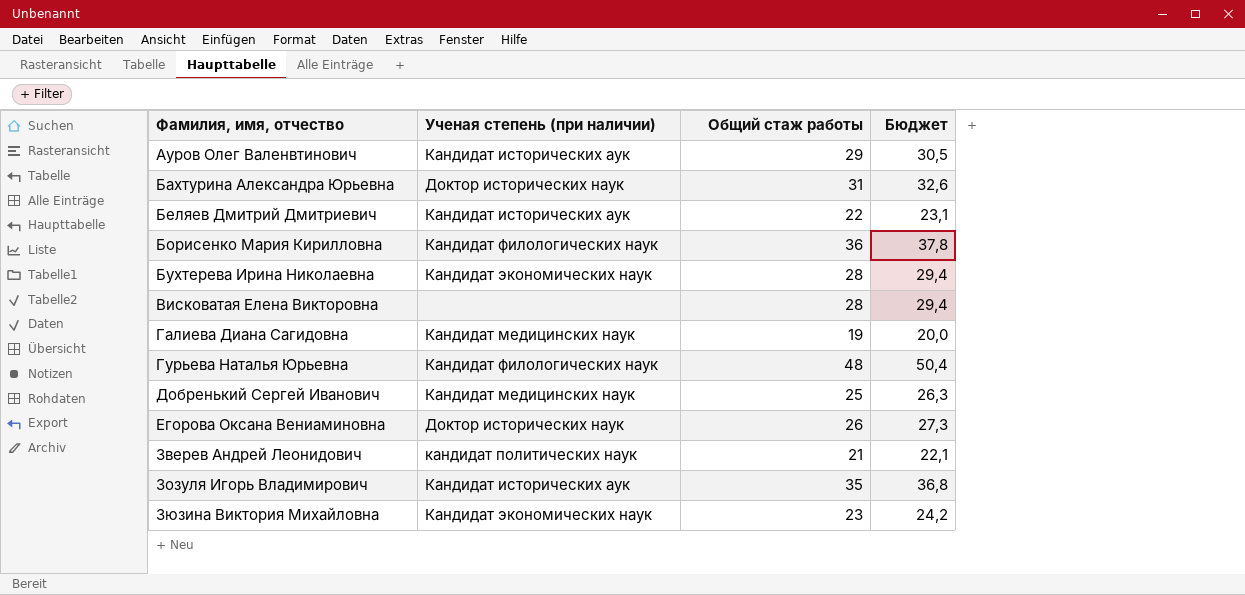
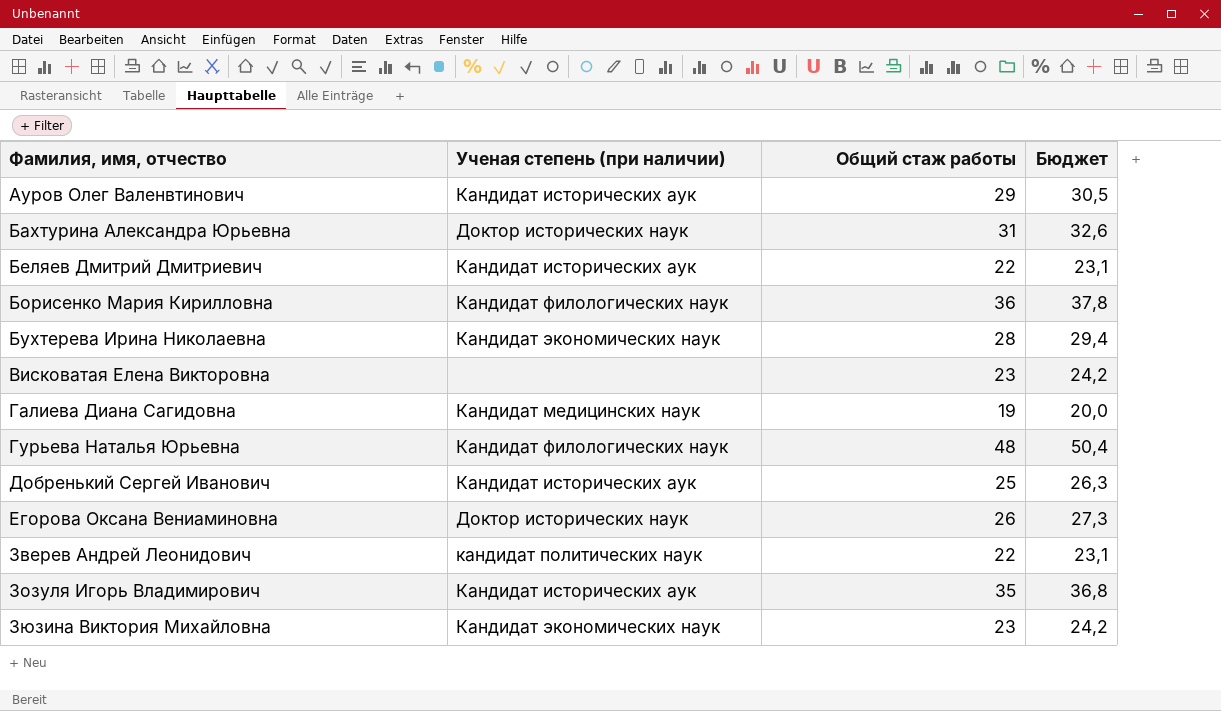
Висковатая Елена Викторовна | Общий стаж работы: 28 -> 23
Висковатая Елена Викторовна | Бюджет: 29,4 -> 24,2
Добренький Сергей Иванович | Ученая степень (при наличии): Кандидат медицинских наук -> Кандидат исторических аук
Зверев Андрей Леонидович | Общий стаж работы: 21 -> 22
Зверев Андрей Леонидович | Бюджет: 22,1 -> 23,1

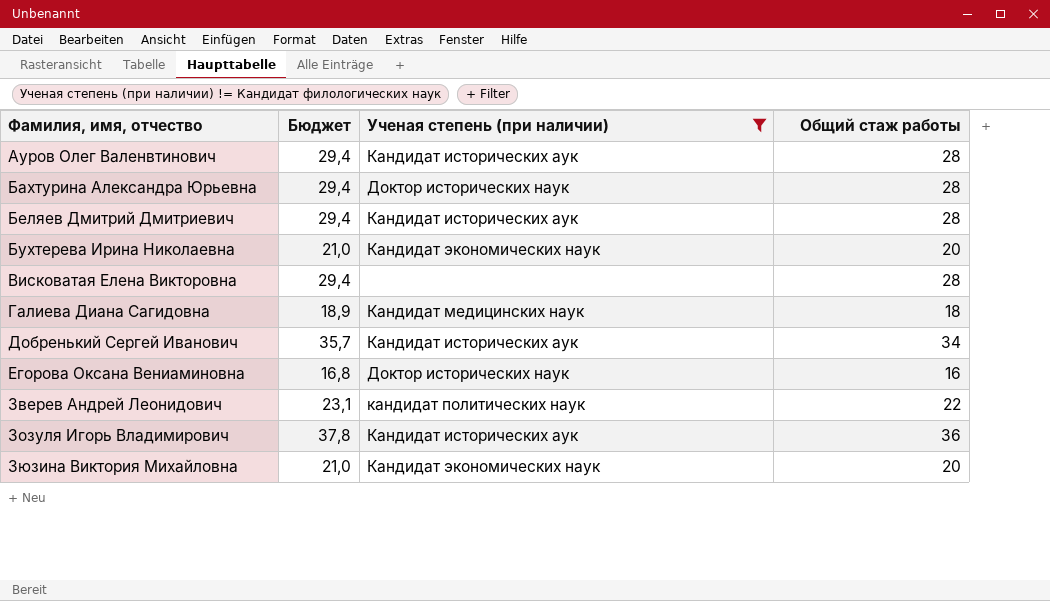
filter: none -> Ученая степень (при наличии) != Кандидат филологических наук
column Бюджет | position: 4 -> 2
Ауров Олег Валенвтинович | Бюджет: 30,5 -> 29,4
Ауров Олег Валенвтинович | Общий стаж работы: 29 -> 28
Бахтурина Александра Юрьевна | Бюджет: 32,6 -> 29,4
Бахтурина Александра Юрьевна | Общий стаж работы: 31 -> 28
Беляев Дмитрий Дмитриевич | Бюджет: 23,1 -> 29,4
Беляев Дмитрий Дмитриевич | Общий стаж работы: 22 -> 28
Бухтерева Ирина Николаевна | Бюджет: 29,4 -> 21,0
Бухтерева Ирина Николаевна | Общий стаж работы: 28 -> 20
Висковатая Елена Викторовна | Бюджет: 24,2 -> 29,4
Висковатая Елена Викторовна | Общий стаж работы: 23 -> 28
Галиева Диана Сагидовна | Бюджет: 20,0 -> 18,9
Галиева Диана Сагидовна | Общий стаж работы: 19 -> 18
Добренький Сергей Иванович | Бюджет: 26,3 -> 35,7
Добренький Сергей Иванович | Общий стаж работы: 25 -> 34
Егорова Оксана Вениаминовна | Бюджет: 27,3 -> 16,8
Егорова Оксана Вениаминовна | Общий стаж работы: 26 -> 16
Зозуля Игорь Владимирович | Бюджет: 36,8 -> 37,8
Зозуля Игорь Владимирович | Общий стаж работы: 35 -> 36
Зюзина Виктория Михайловна | Бюджет: 24,2 -> 21,0
Зюзина Виктория Михайловна | Общий стаж работы: 23 -> 20

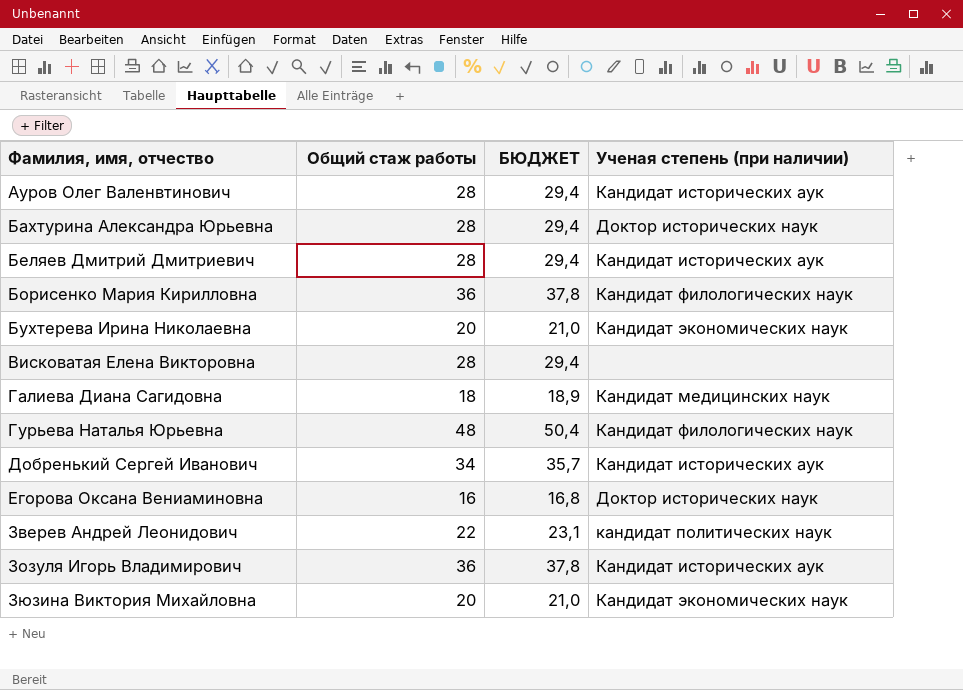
filter: Ученая степень (при наличии) != Кандидат филологических наук -> none
column Общий стаж работы | position: 4 -> 2
column name: Бюджет -> БЮДЖЕТ

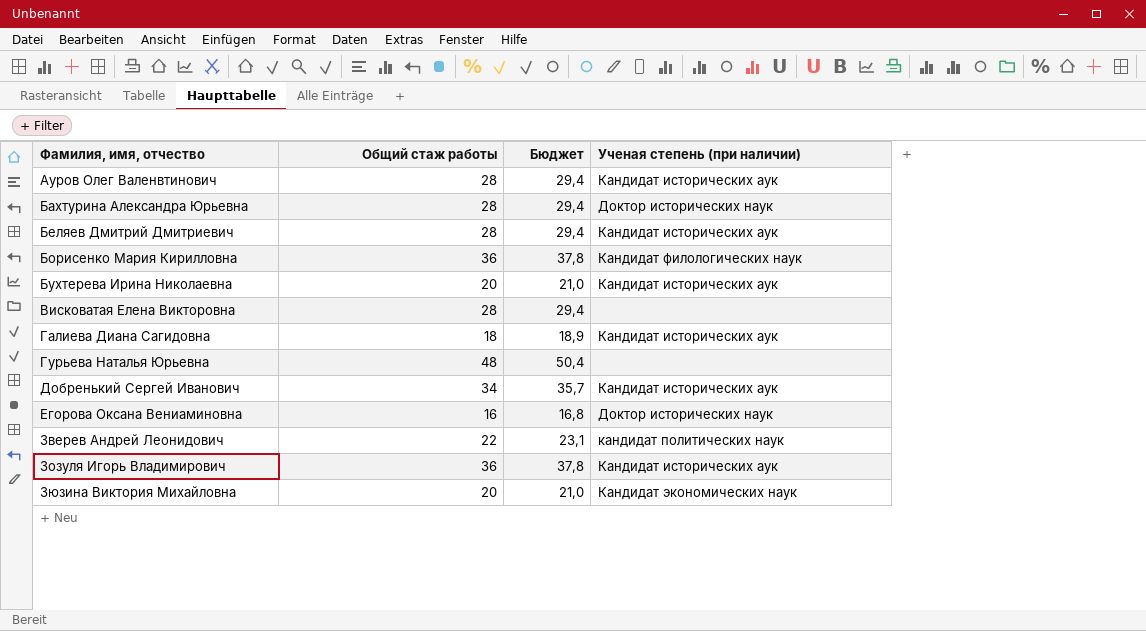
column name: БЮДЖЕТ -> Бюджет
Бухтерева Ирина Николаевна | Ученая степень (при наличии): Кандидат экономических наук -> Кандидат исторических аук
Галиева Диана Сагидовна | Ученая степень (при наличии): Кандидат медицинских наук -> Кандидат исторических аук
Гурьева Наталья Юрьевна | Ученая степень (при наличии): Кандидат филологических наук -> none

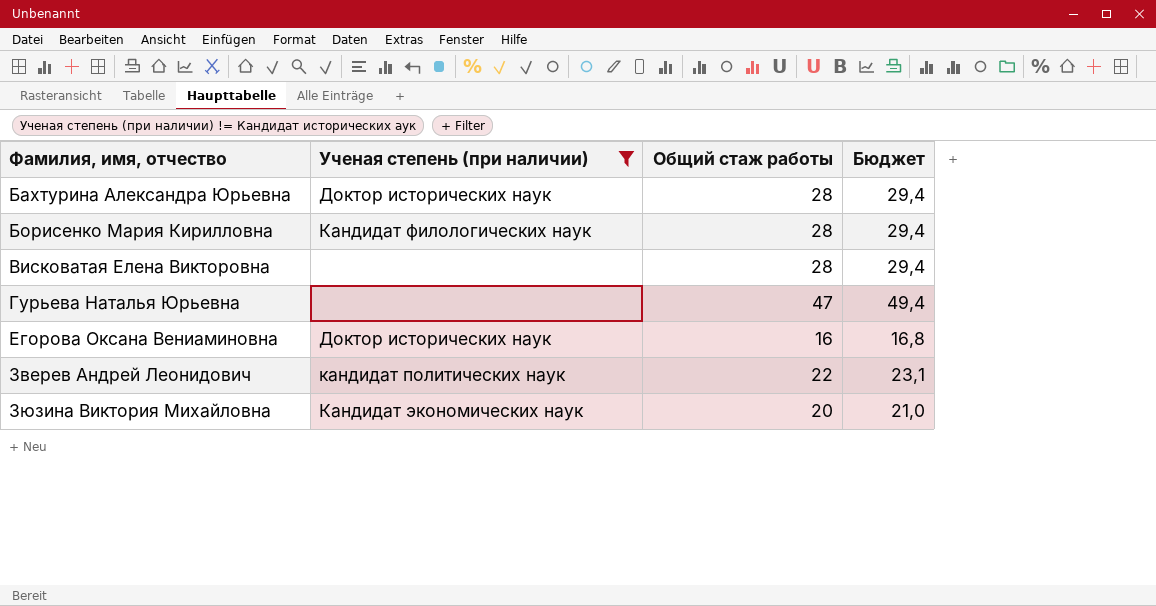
filter: none -> Ученая степень (при наличии) != Кандидат исторических аук
column Ученая степень (при наличии) | position: 4 -> 2
Борисенко Мария Кирилловна | Общий стаж работы: 36 -> 28
Борисенко Мария Кирилловна | Бюджет: 37,8 -> 29,4
Гурьева Наталья Юрьевна | Общий стаж работы: 48 -> 47
Гурьева Наталья Юрьевна | Бюджет: 50,4 -> 49,4

